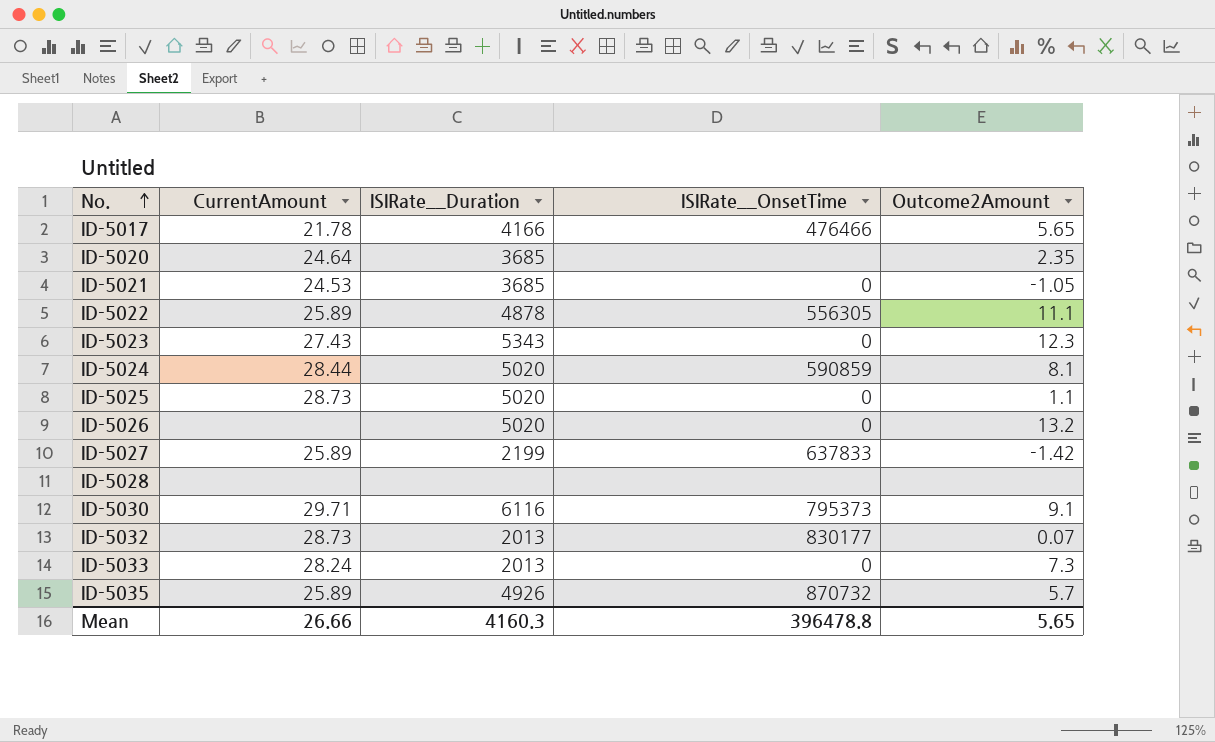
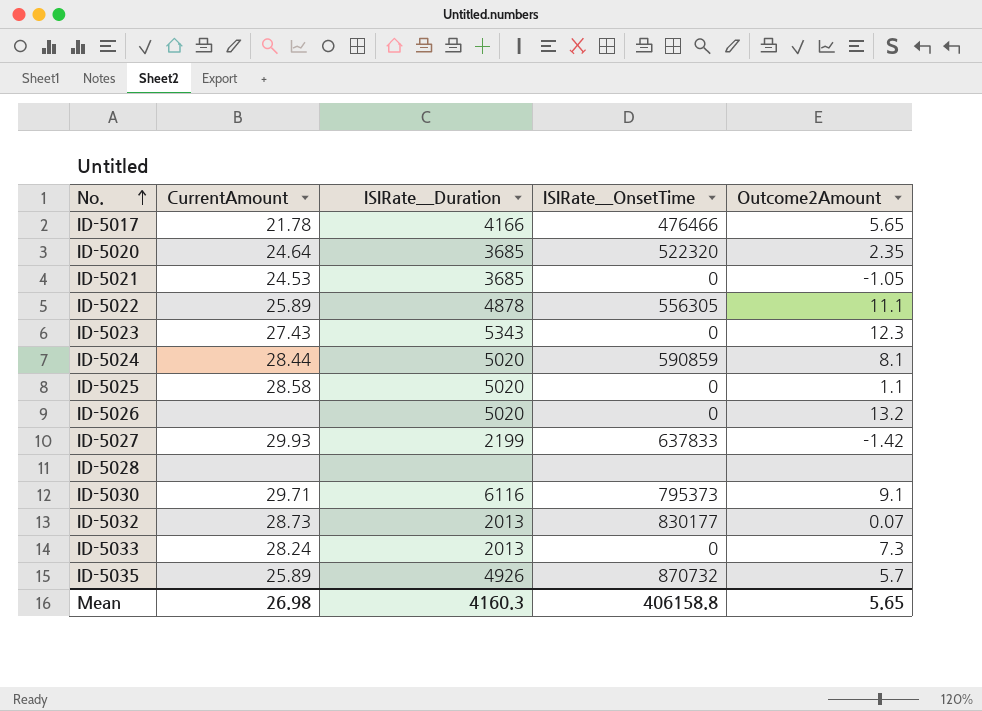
ID-5020 | ISIRate__OnsetTime: none -> 522320
ID-5025 | CurrentAmount: 28.73 -> 28.58
ID-5027 | CurrentAmount: 25.89 -> 29.93
Mean | CurrentAmount: 26.66 -> 26.98
Mean | ISIRate__OnsetTime: 396478.8 -> 406158.8

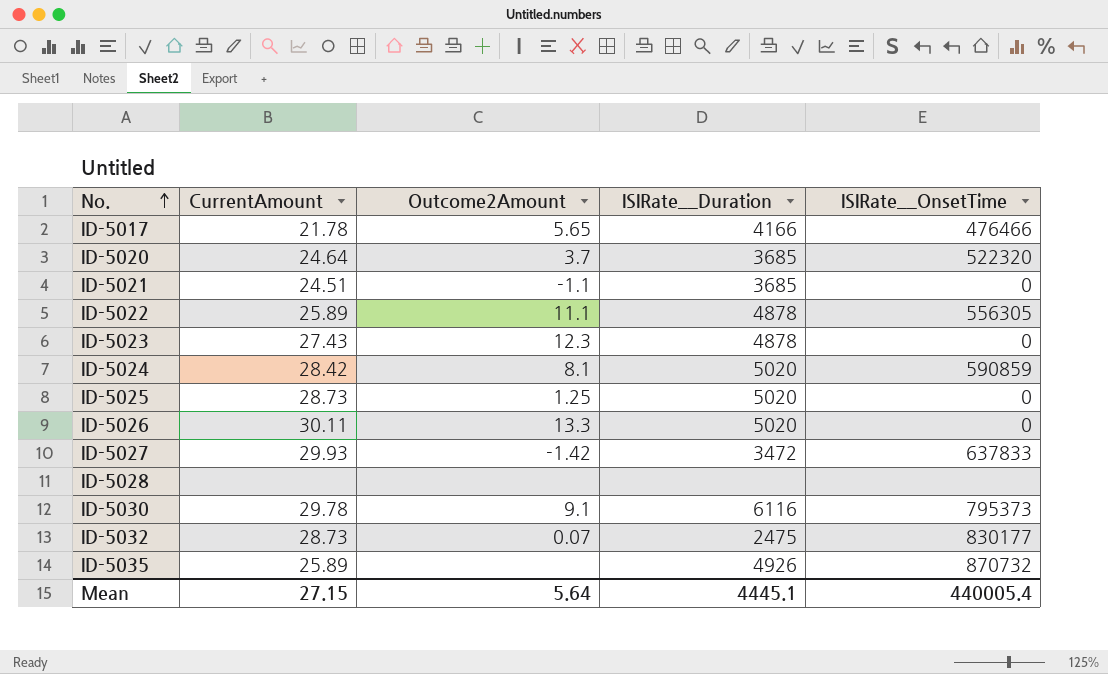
column Outcome2Amount | position: 5 -> 3
row ID-5033: 28.24 | 2013 | 0 | 7.3 -> none
ID-5020 | Outcome2Amount: 2.35 -> 3.7
ID-5021 | CurrentAmount: 24.53 -> 24.51
ID-5021 | Outcome2Amount: -1.05 -> -1.1
ID-5023 | ISIRate__Duration: 5343 -> 4878
ID-5024 | CurrentAmount: 28.44 -> 28.42
ID-5025 | CurrentAmount: 28.58 -> 28.73
ID-5025 | Outcome2Amount: 1.1 -> 1.25
ID-5026 | CurrentAmount: none -> 30.11
ID-5026 | Outcome2Amount: 13.2 -> 13.3
ID-5027 | ISIRate__Duration: 2199 -> 3472
ID-5030 | CurrentAmount: 29.71 -> 29.78
ID-5032 | ISIRate__Duration: 2013 -> 2475
ID-5035 | Outcome2Amount: 5.7 -> none
Mean | CurrentAmount: 26.98 -> 27.15
Mean | Outcome2Amount: 5.65 -> 5.64
Mean | ISIRate__Duration: 4160.3 -> 4445.1
Mean | ISIRate__OnsetTime: 406158.8 -> 440005.4

